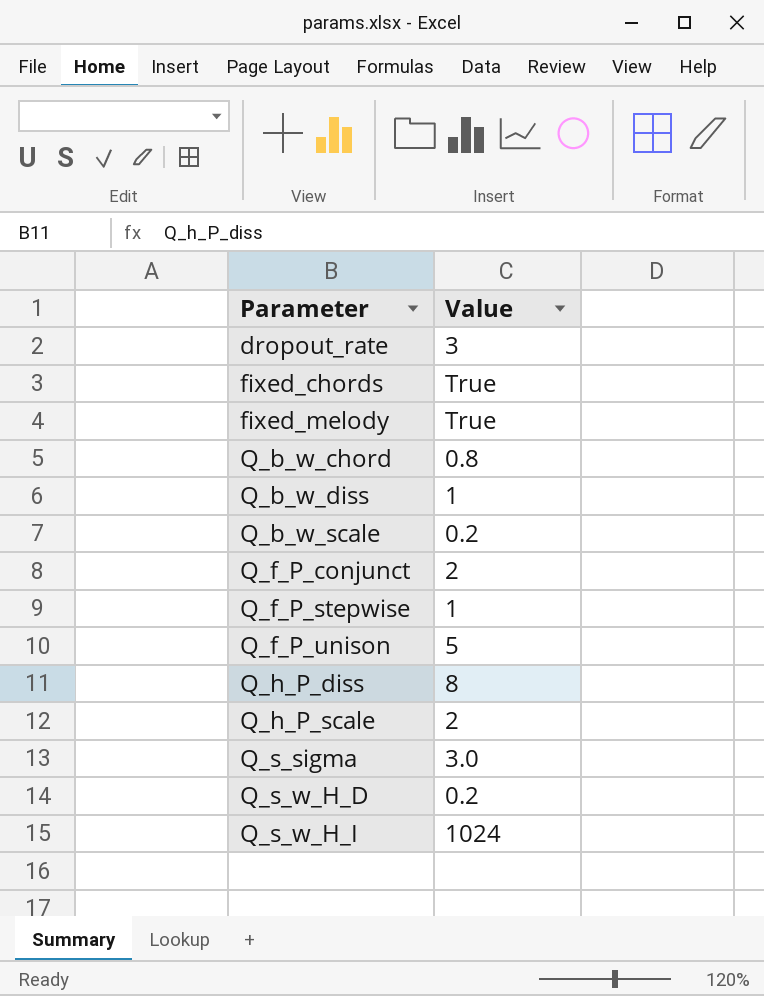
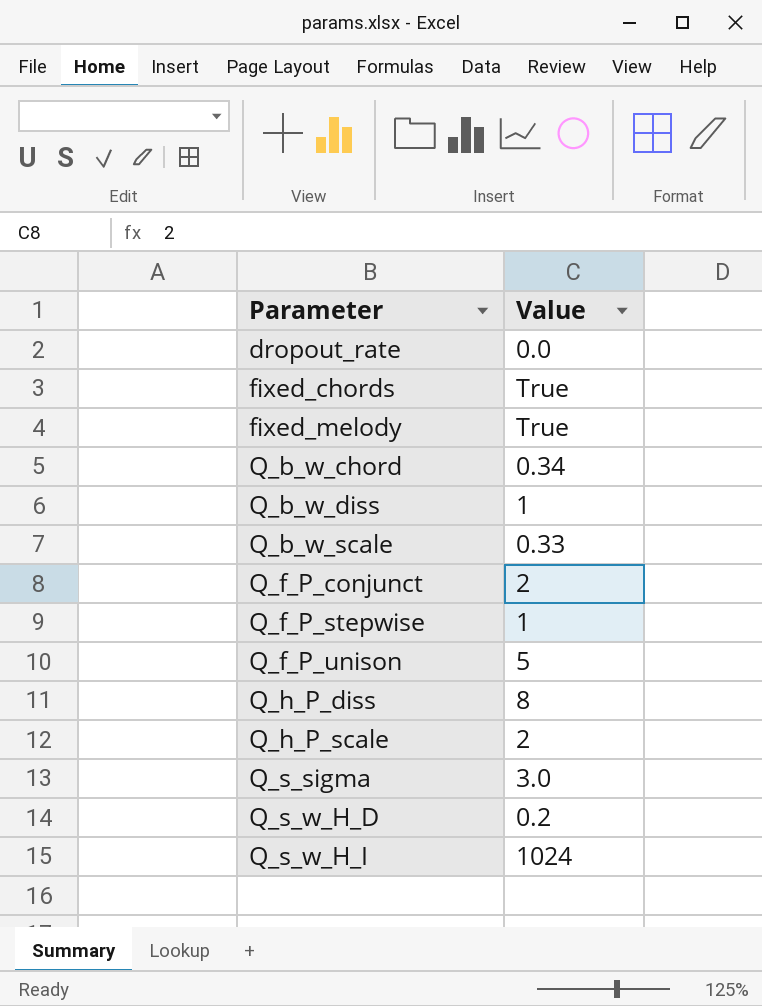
dropout_rate | Value: 3 -> 0.0
Q_b_w_chord | Value: 0.8 -> 0.34
Q_b_w_scale | Value: 0.2 -> 0.33

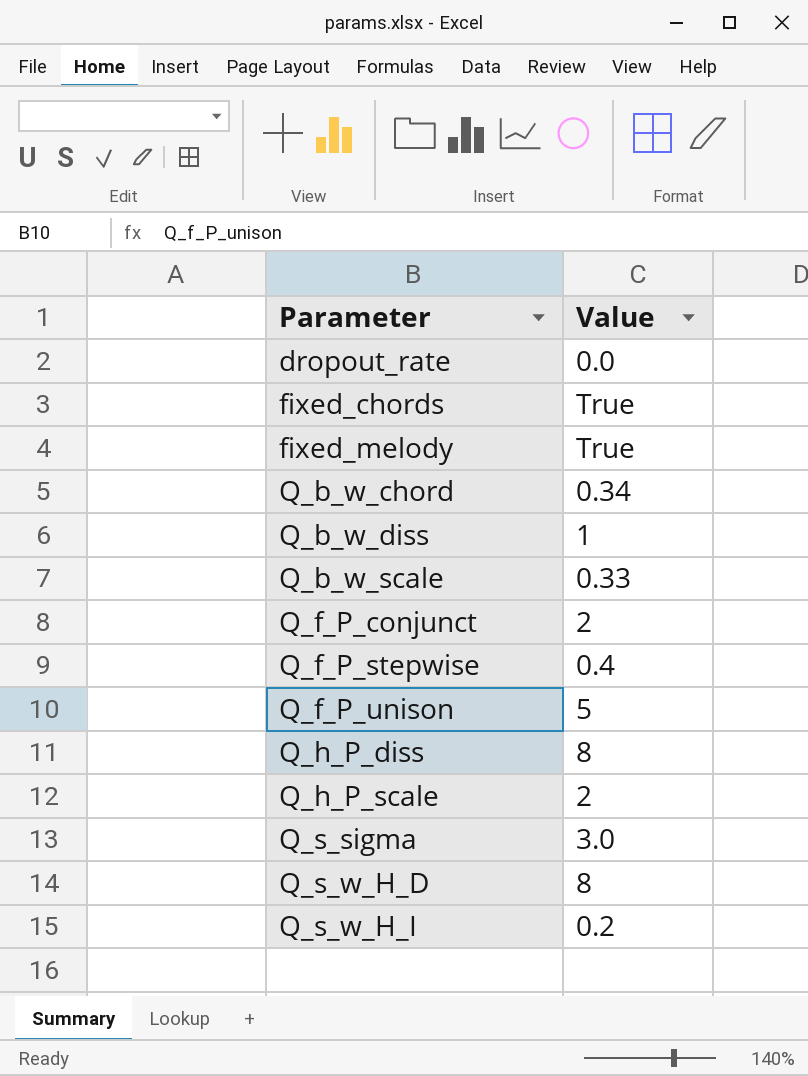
Q_f_P_stepwise | Value: 1 -> 0.4
Q_s_w_H_D | Value: 0.2 -> 8
Q_s_w_H_I | Value: 1024 -> 0.2

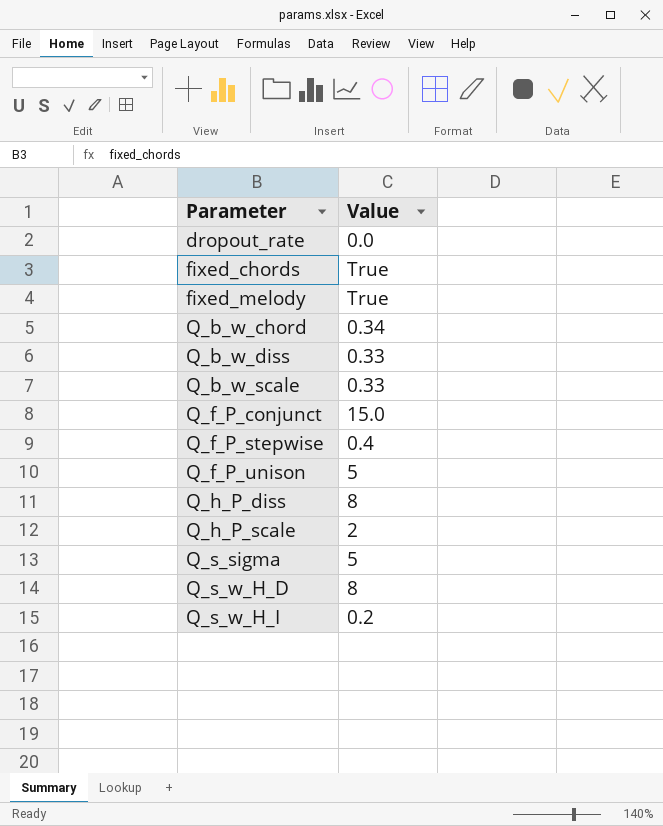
Q_b_w_diss | Value: 1 -> 0.33
Q_f_P_conjunct | Value: 2 -> 15.0
Q_s_sigma | Value: 3.0 -> 5

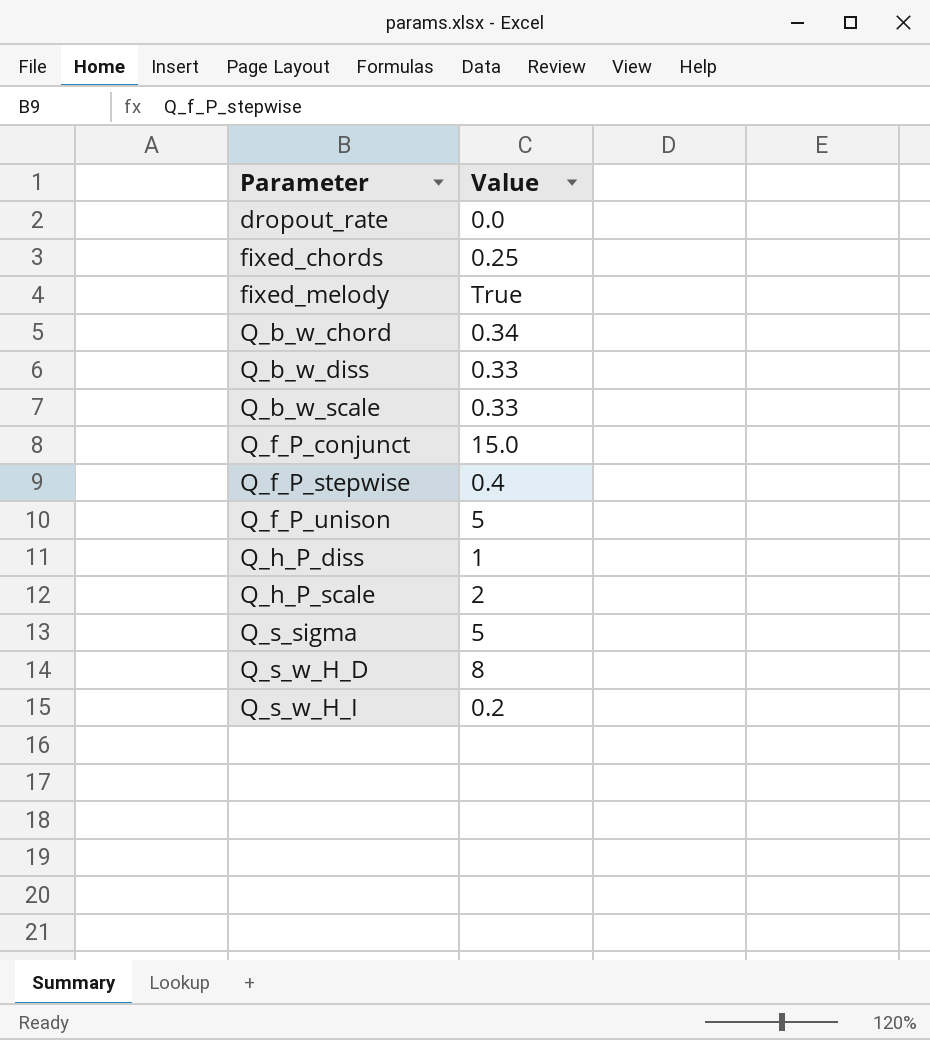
fixed_chords | Value: True -> 0.25
Q_h_P_diss | Value: 8 -> 1

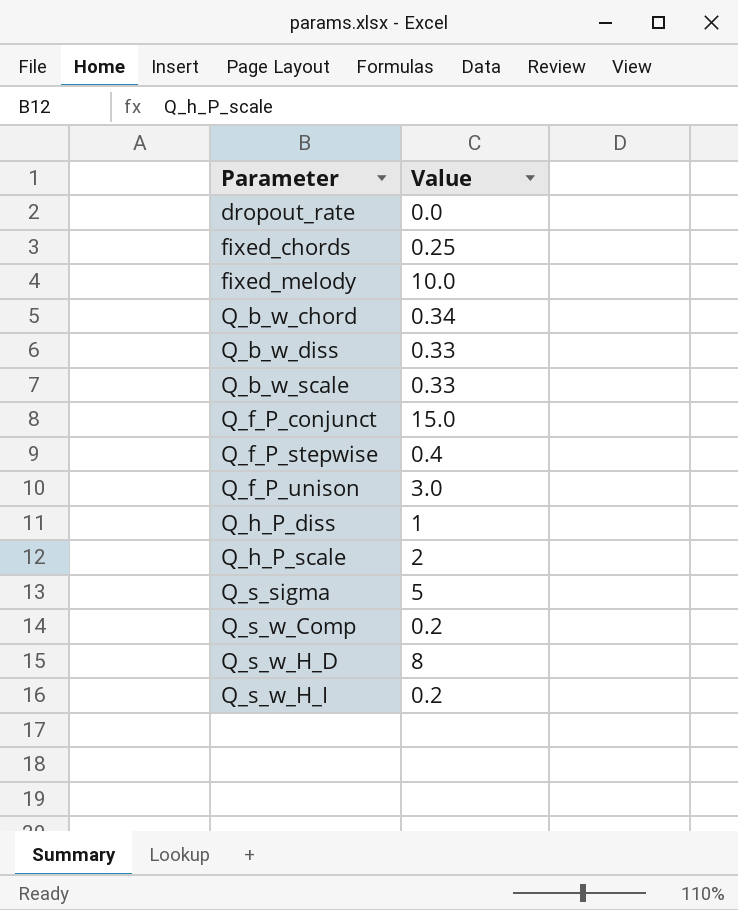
fixed_melody | Value: True -> 10.0
Q_f_P_unison | Value: 5 -> 3.0
row Q_s_w_Comp: none -> 0.2

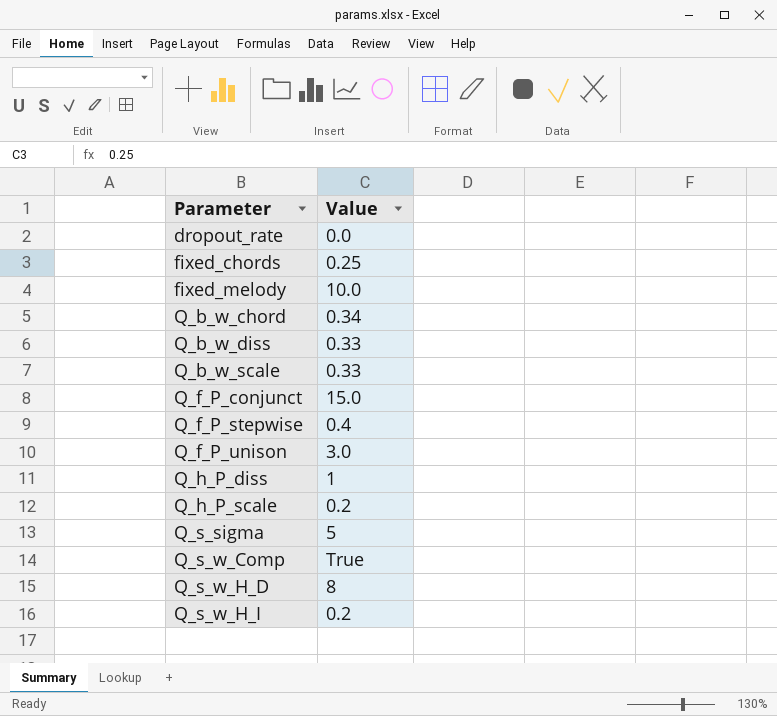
Q_h_P_scale | Value: 2 -> 0.2
Q_s_w_Comp | Value: 0.2 -> True

